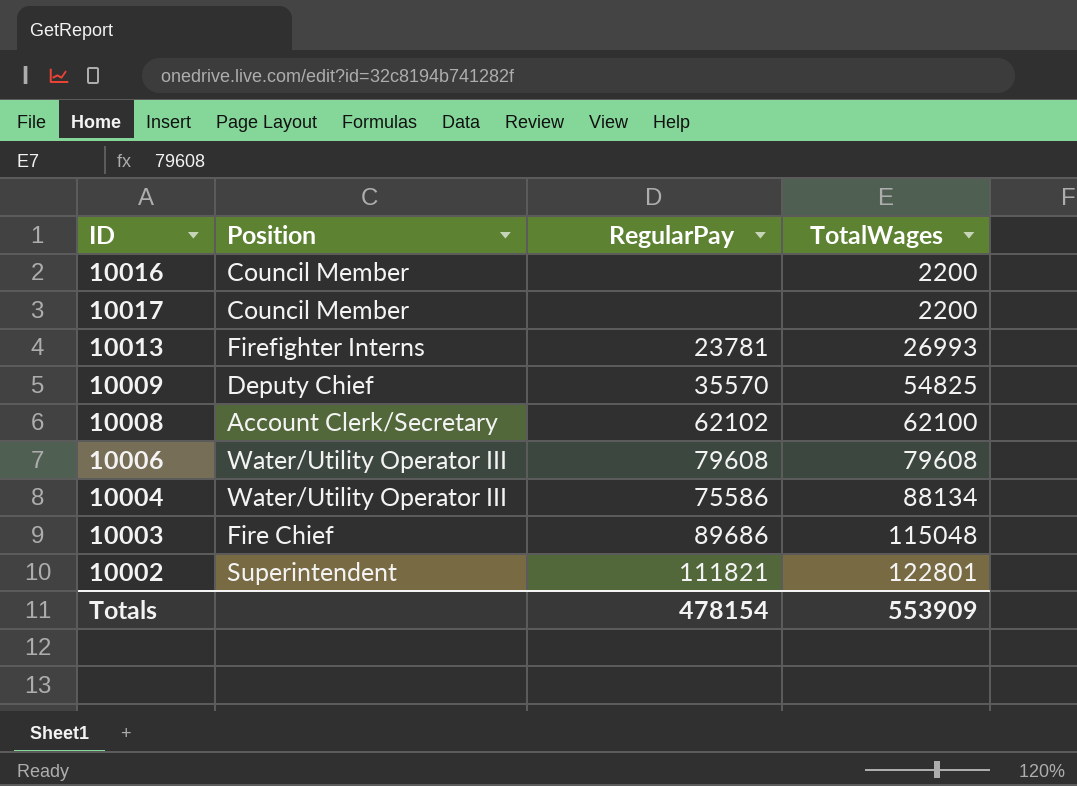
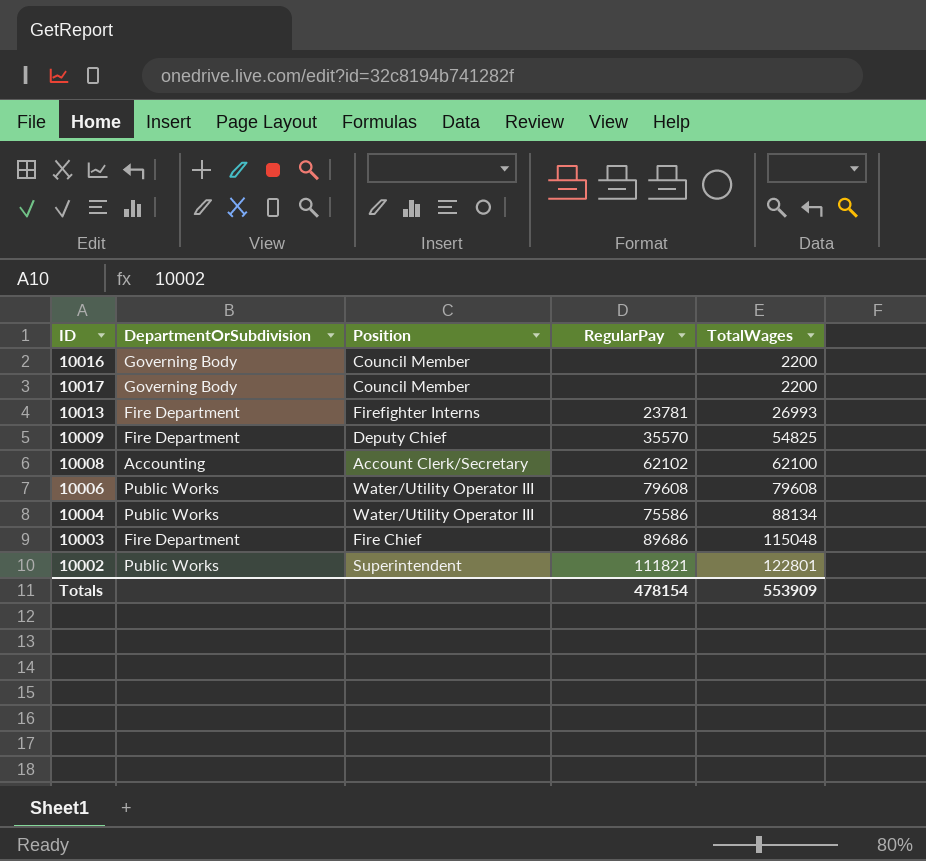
column DepartmentOrSubdivision | position: none -> 2

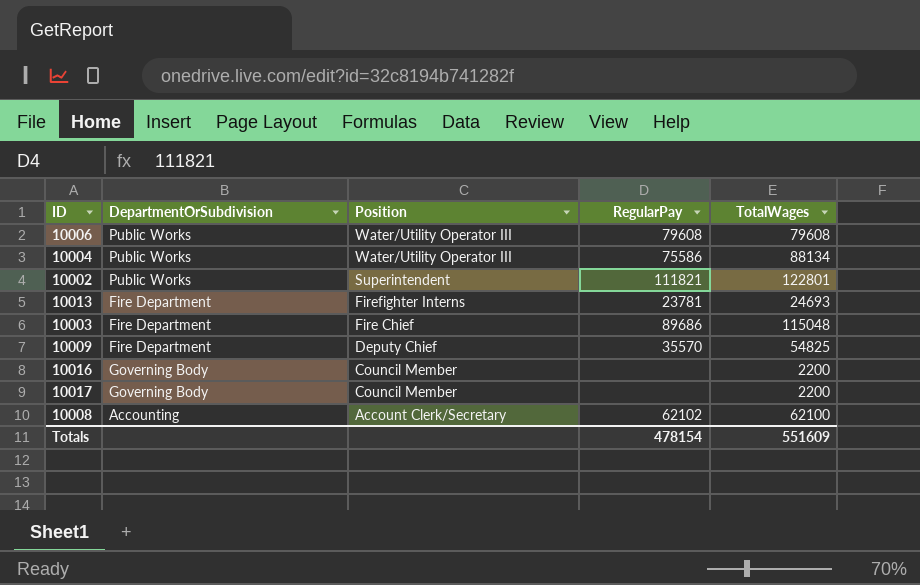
row order: TotalWages ascending -> Position descending
10013 | TotalWages: 26993 -> 24693
Totals | TotalWages: 553909 -> 551609

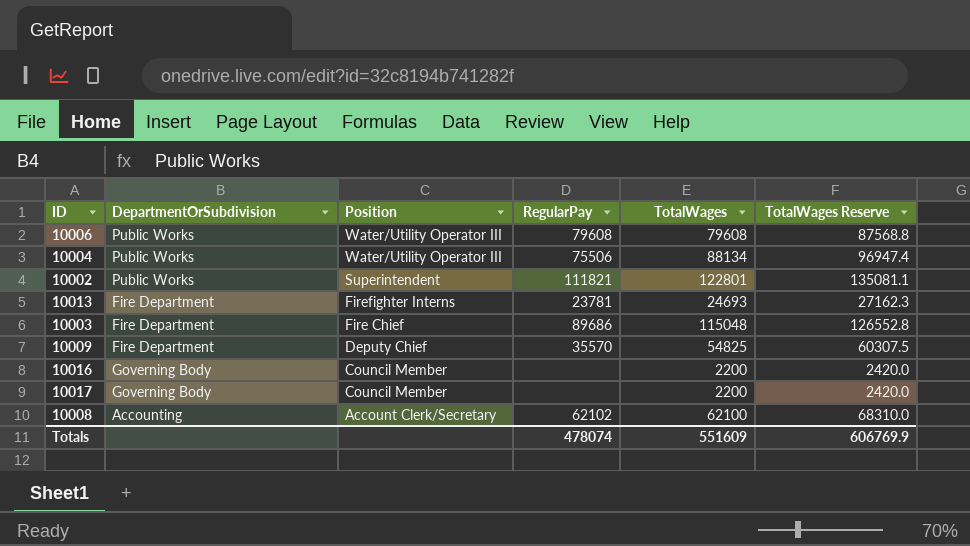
column TotalWages Reserve | formula: none -> [TotalWages] * 1.1
10004 | RegularPay: 75586 -> 75506
Totals | RegularPay: 478154 -> 478074

